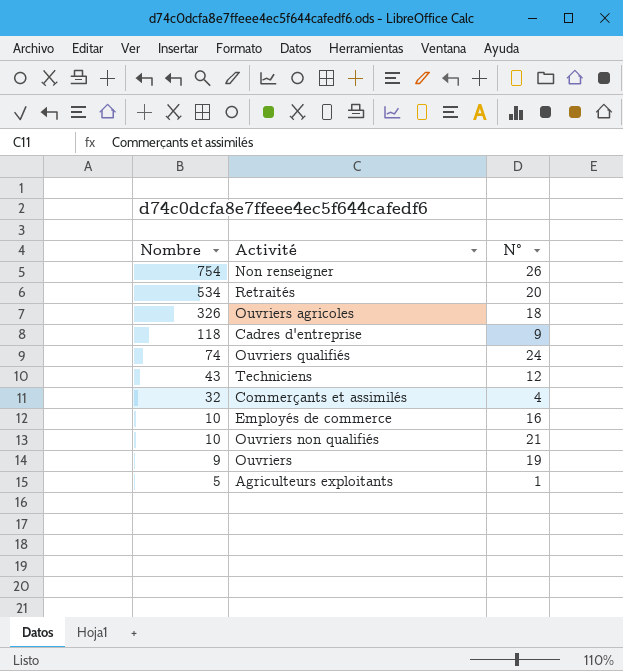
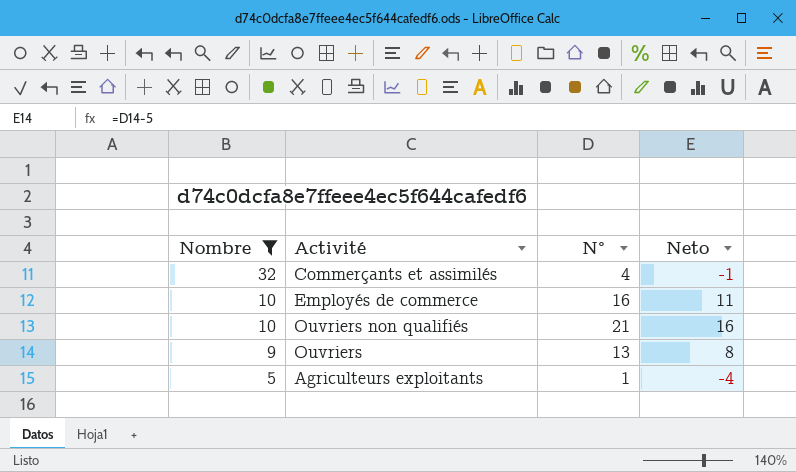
filter: none -> Nombre <= 32
column Neto | formula: none -> [N°] - 5
Ouvriers | N°: 19 -> 13

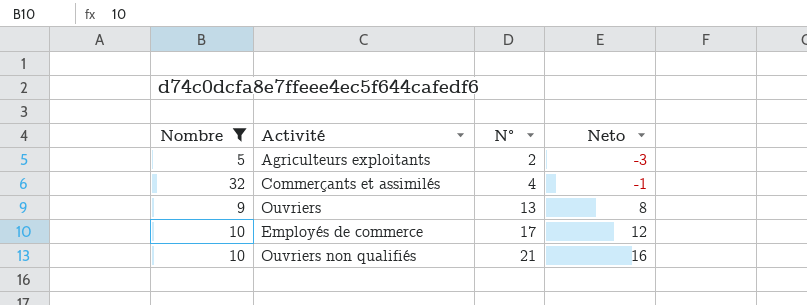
row order: Nombre descending -> N° ascending
Agriculteurs exploitants | N°: 1 -> 2
Agriculteurs exploitants | Neto: -4 -> -3
Employés de commerce | N°: 16 -> 17
Employés de commerce | Neto: 11 -> 12

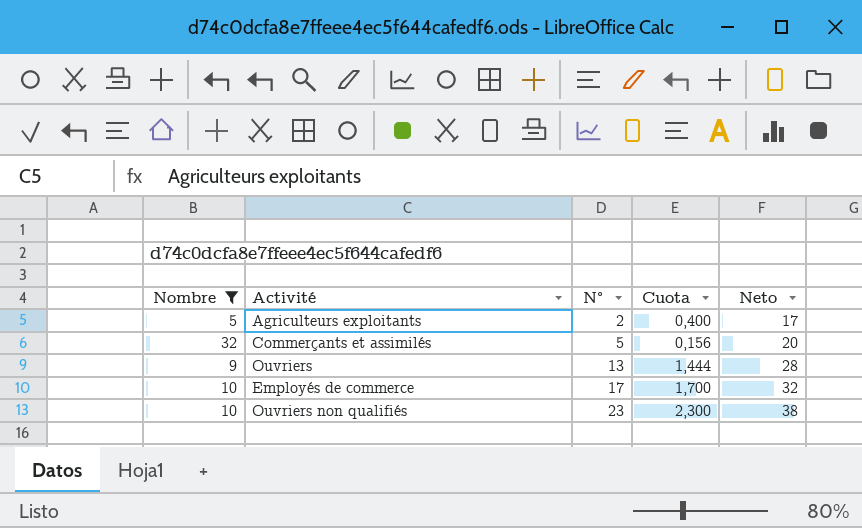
column Cuota | formula: none -> [N°] / [Nombre]
column Neto | formula: [N°] - 5 -> [N°] + 15
Commerçants et assimilés | N°: 4 -> 5
Ouvriers non qualifiés | N°: 21 -> 23

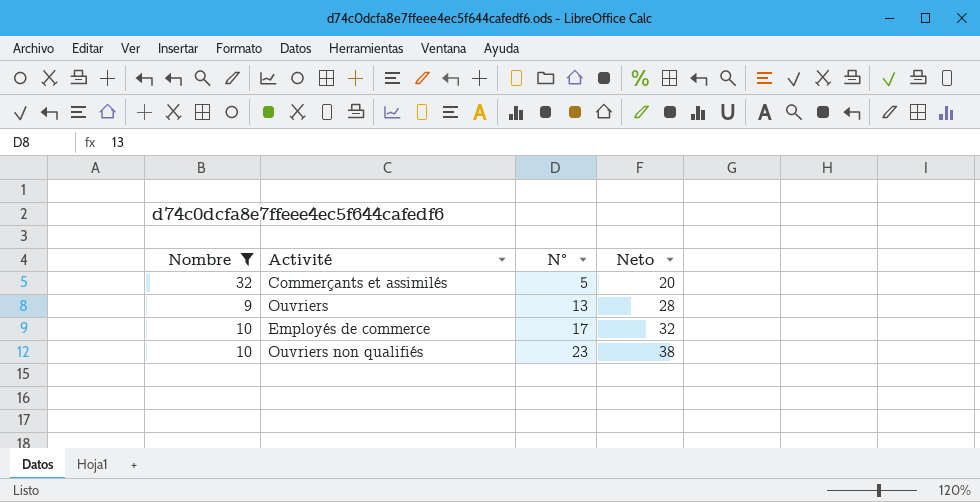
column Cuota | formula: [N°] / [Nombre] -> none
row Agriculteurs exploitants: 5 | 2 | 0,400 | 17 -> none

